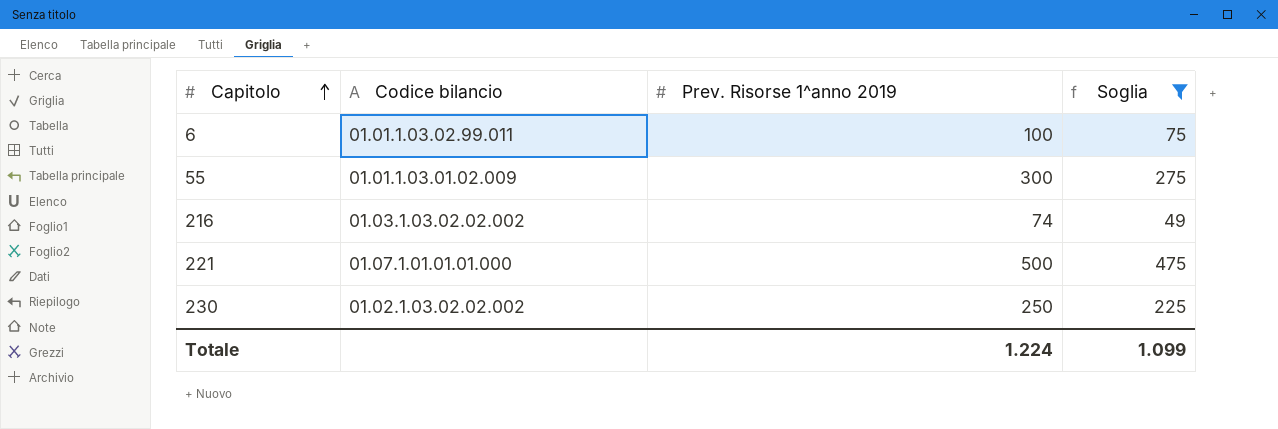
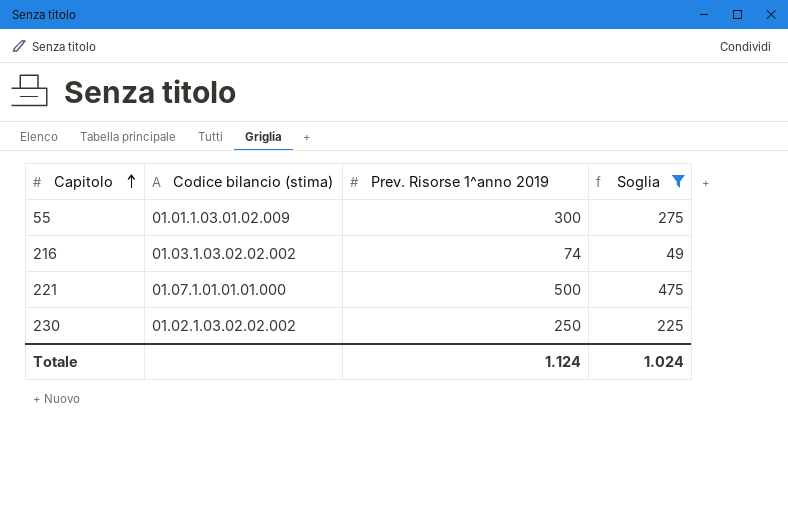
column name: Codice bilancio -> Codice bilancio (stima)
row 6: 01.01.1.03.02.99.011 | 100 | 75 -> none
Totale | Prev. Risorse 1^anno 2019: 1.224 -> 1.124
Totale | Soglia: 1.099 -> 1.024

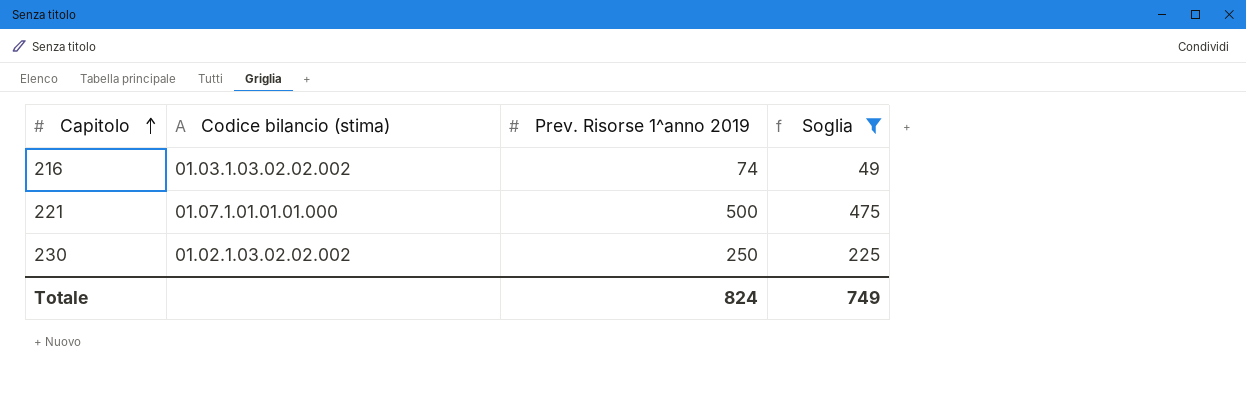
row 55: 01.01.1.03.01.02.009 | 300 | 275 -> none
Totale | Prev. Risorse 1^anno 2019: 1.124 -> 824
Totale | Soglia: 1.024 -> 749

